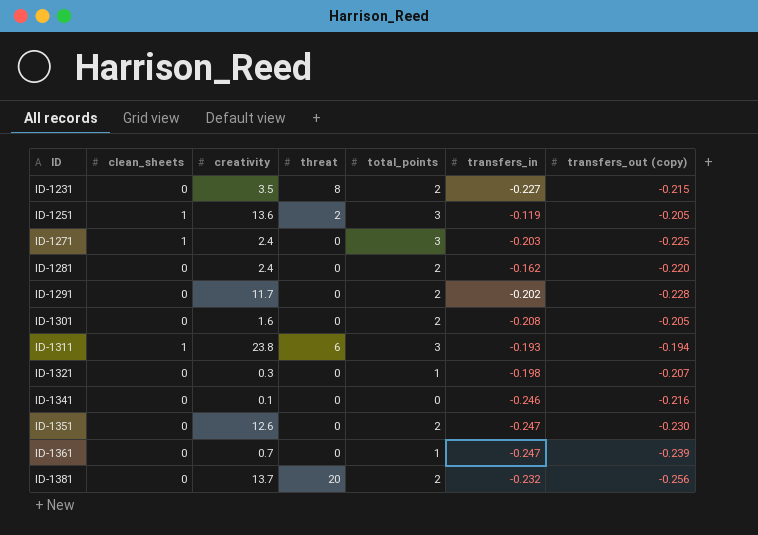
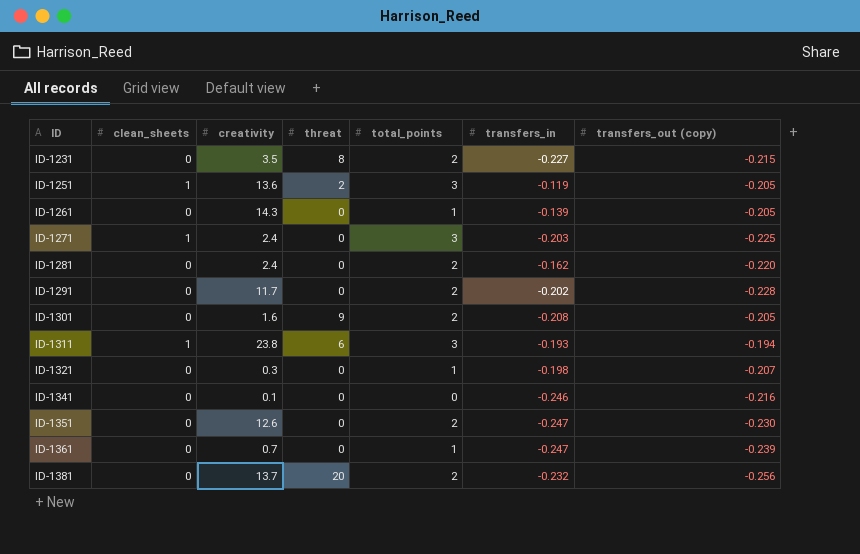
row ID-1261: none -> 0 | 14.3 | 0 | 1 | -0.139 | -0.205
ID-1301 | threat: 0 -> 9

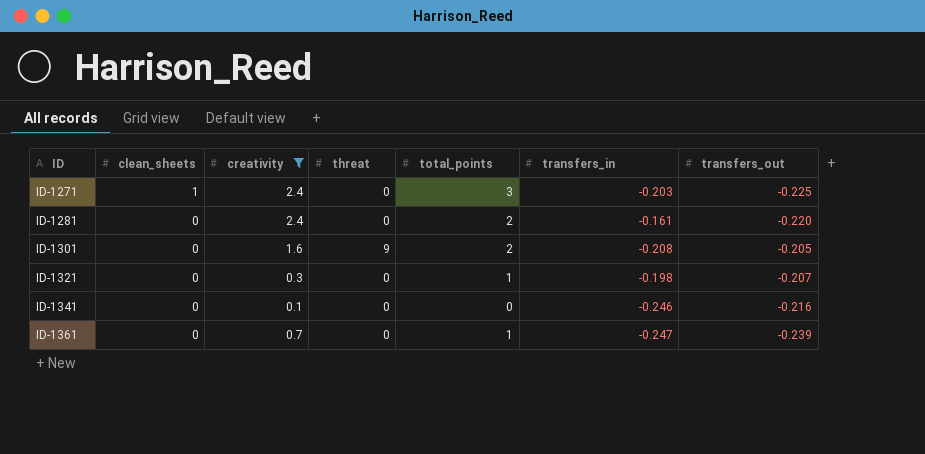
filter: none -> creativity <= 2.4
column name: transfers_out (copy) -> transfers_out
ID-1281 | transfers_in: -0.162 -> -0.161

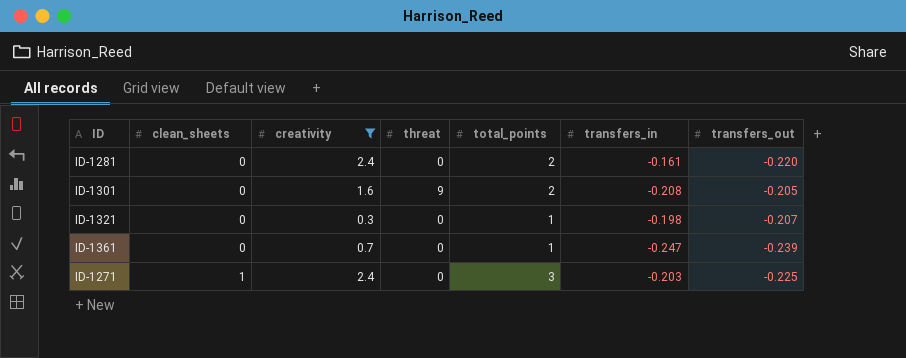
row order: ID ascending -> clean_sheets ascending
row ID-1341: 0 | 0.1 | 0 | 0 | -0.246 | -0.216 -> none

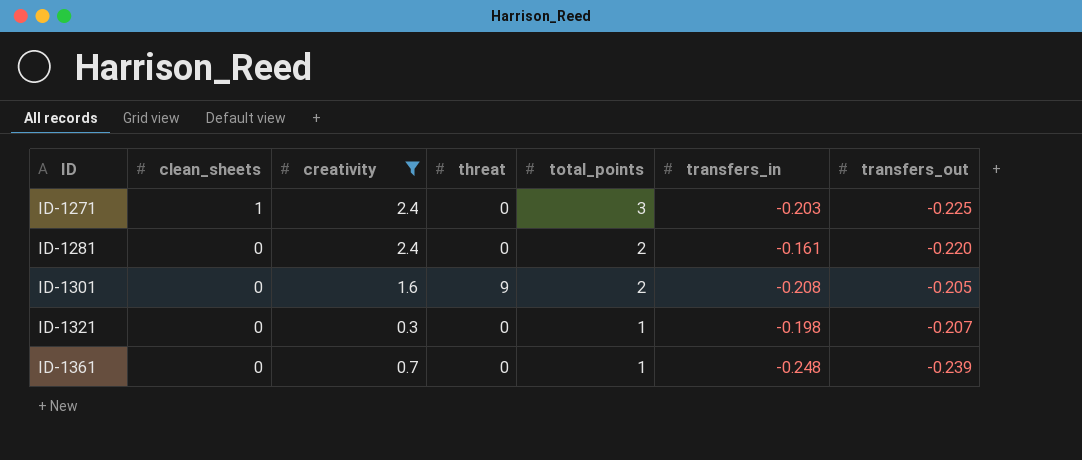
row order: clean_sheets ascending -> ID ascending
ID-1361 | transfers_in: -0.247 -> -0.248

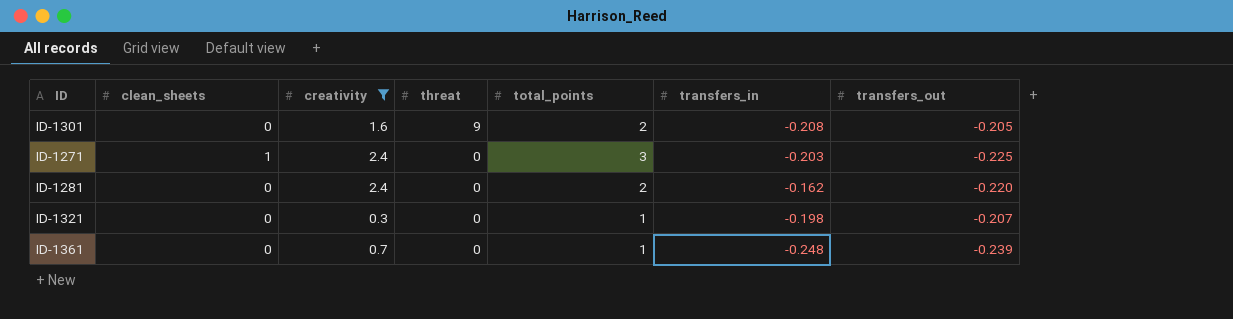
row order: ID ascending -> threat descending
ID-1281 | transfers_in: -0.161 -> -0.162

